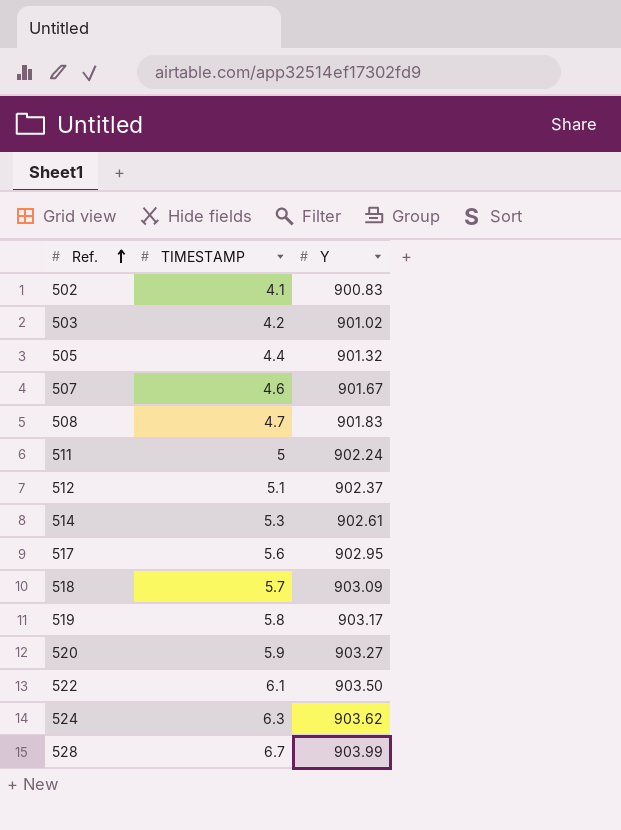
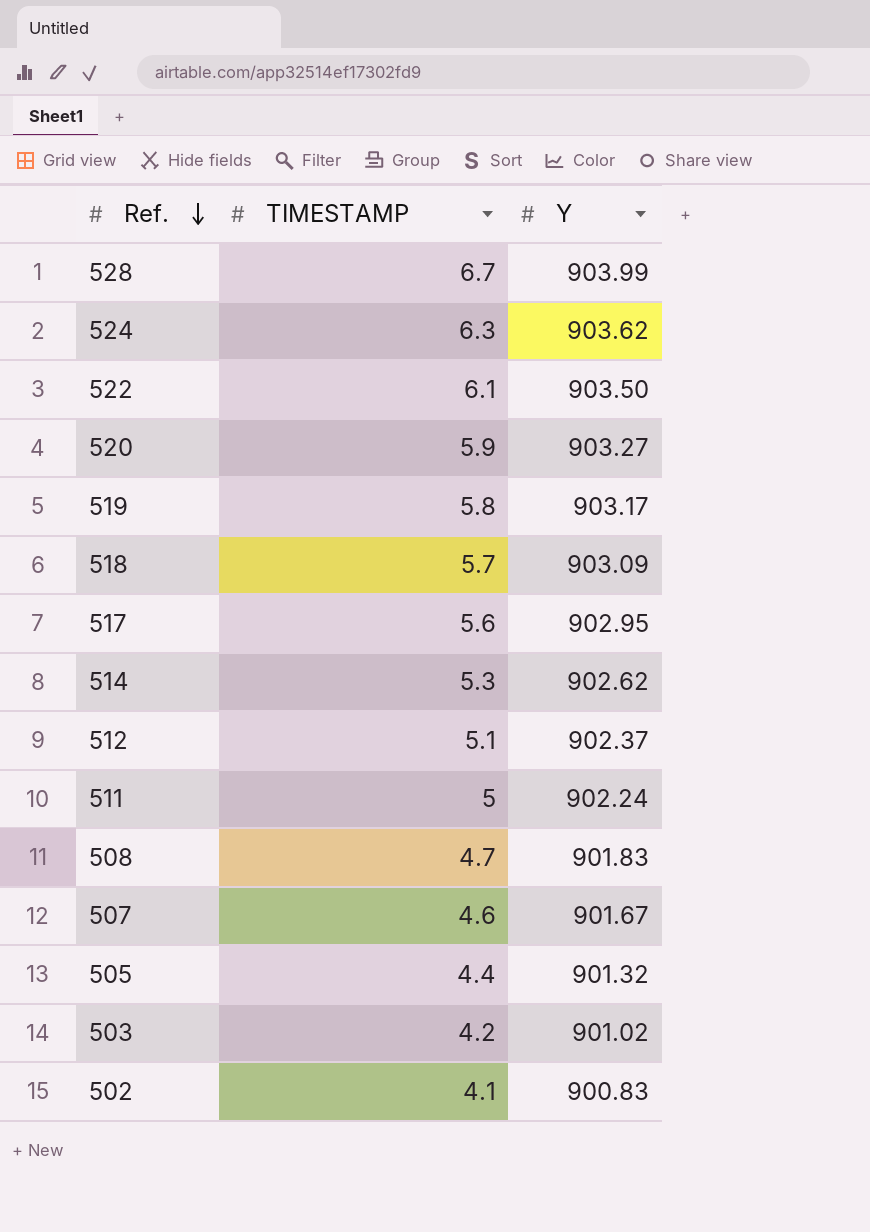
row order: Ref. ascending -> Ref. descending
514 | Y: 902.61 -> 902.62

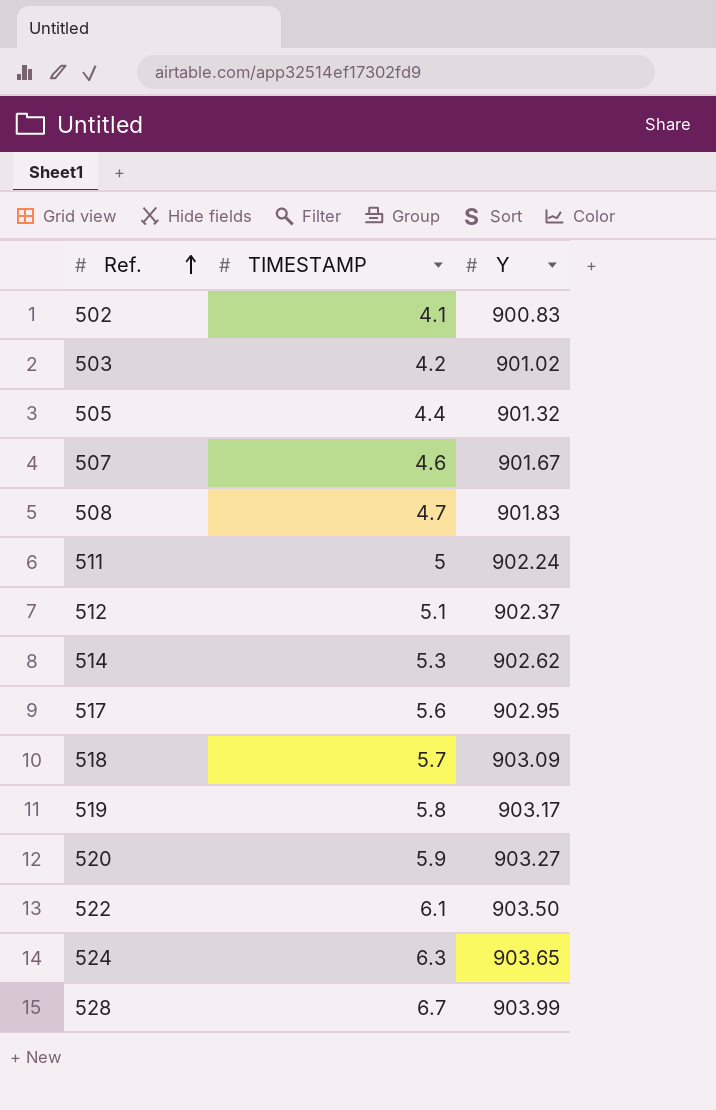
row order: Ref. descending -> Ref. ascending
524 | Y: 903.62 -> 903.65

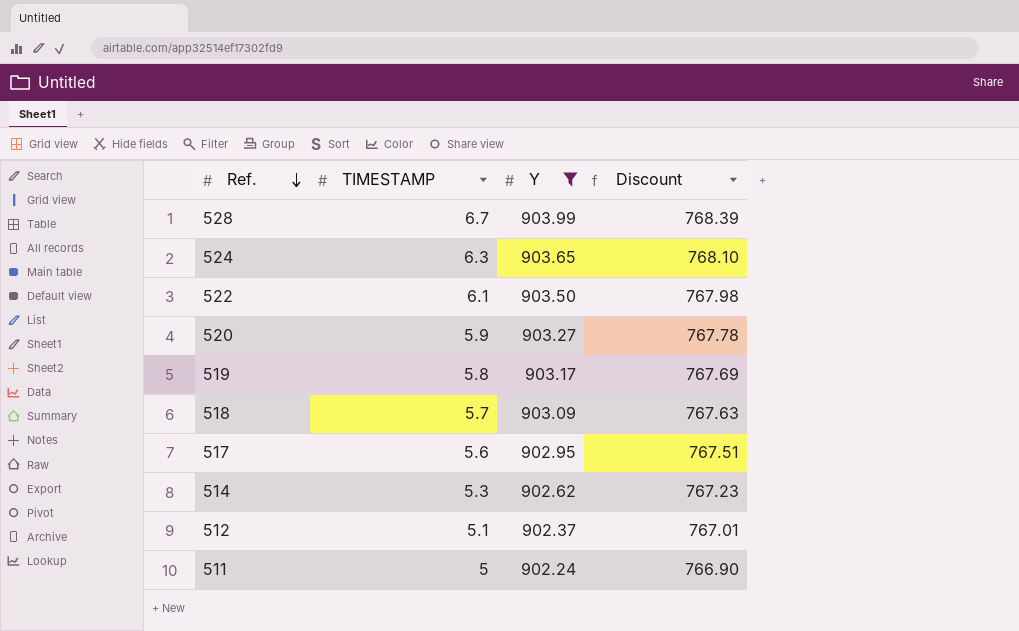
filter: none -> Y >= 902.24
row order: Ref. ascending -> Ref. descending
column Discount | formula: none -> [Y] * 0.85

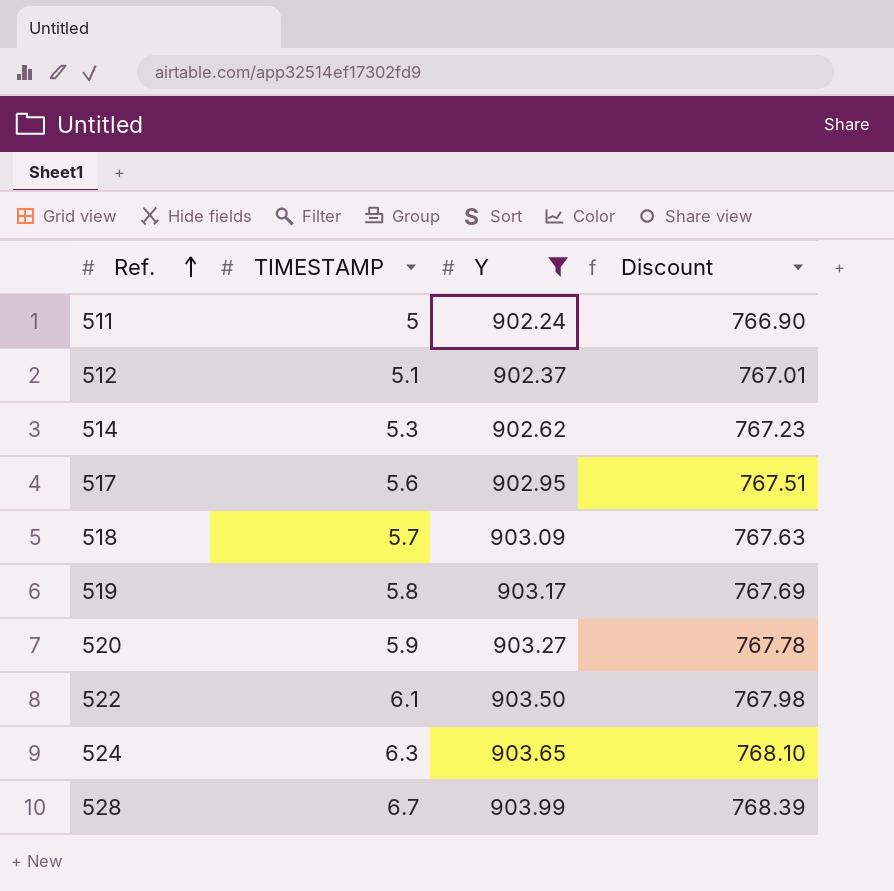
row order: Ref. descending -> Ref. ascending

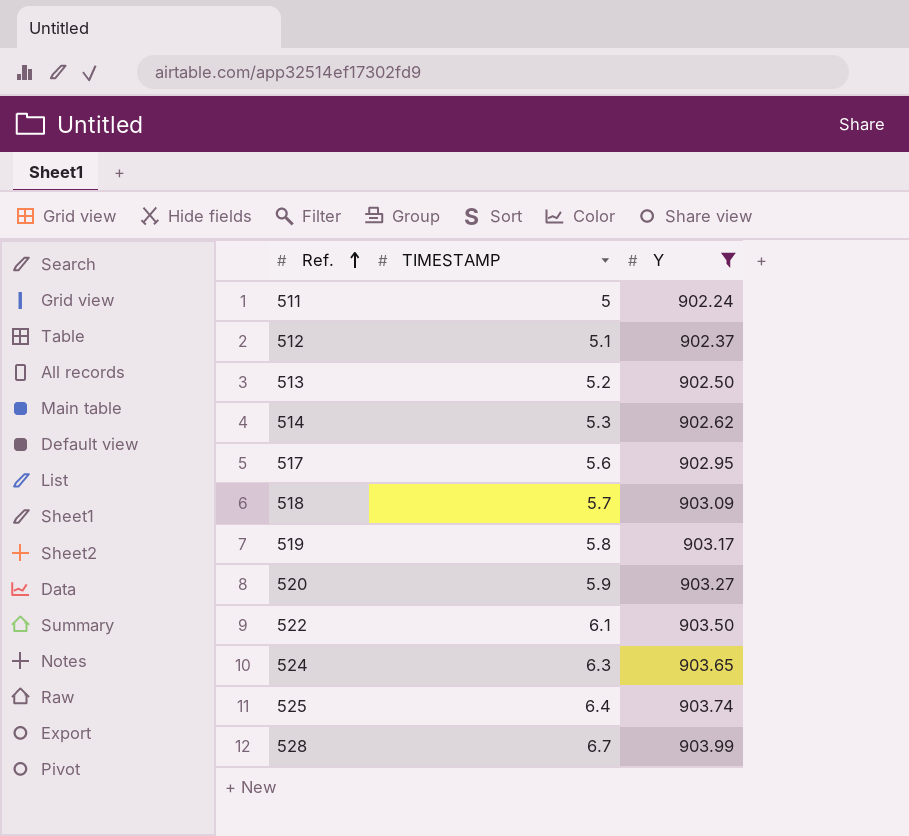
column Discount | formula: [Y] * 0.85 -> none
row 513: none -> 5.2 | 902.50
row 525: none -> 6.4 | 903.74

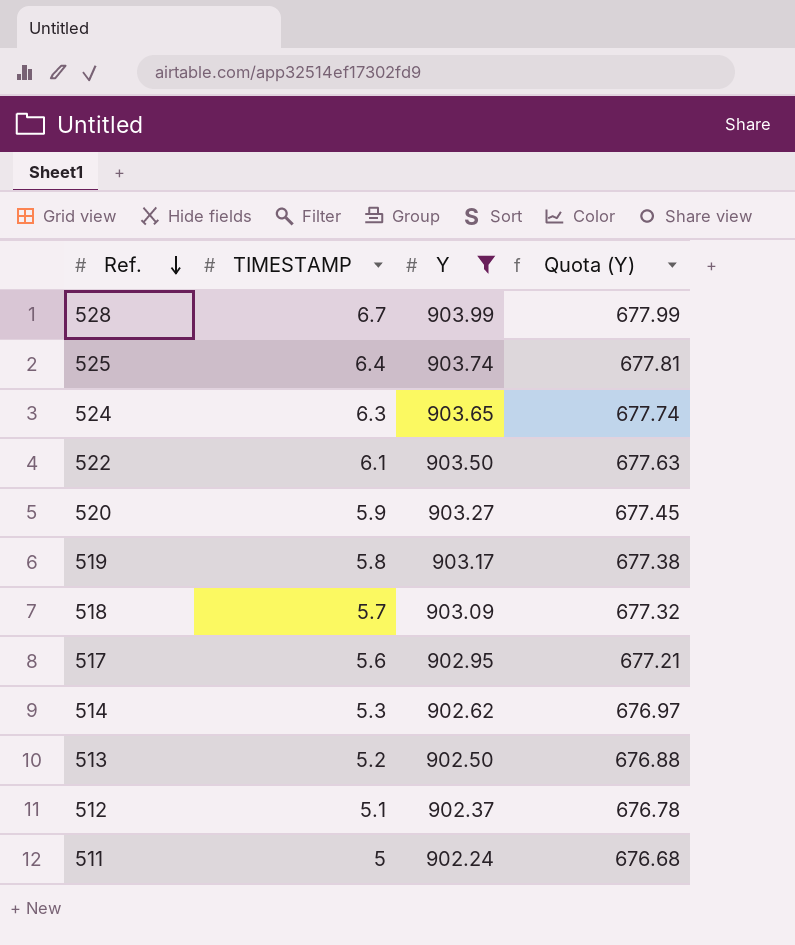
row order: Ref. ascending -> Ref. descending
column Quota (Y) | formula: none -> [Y] * 0.75

